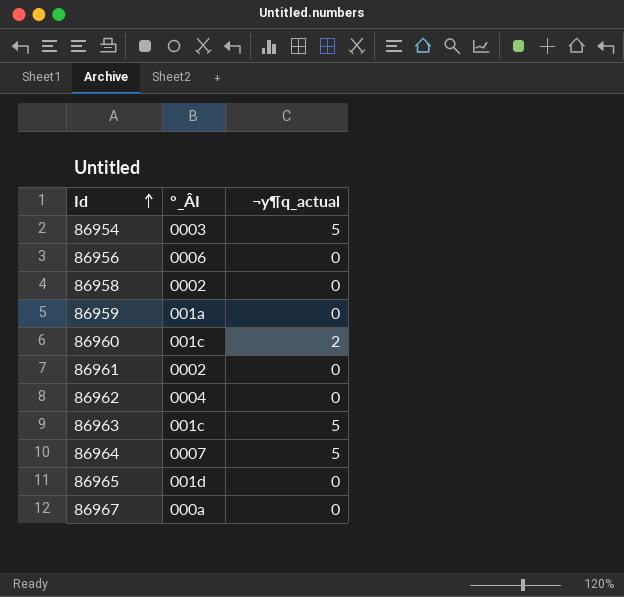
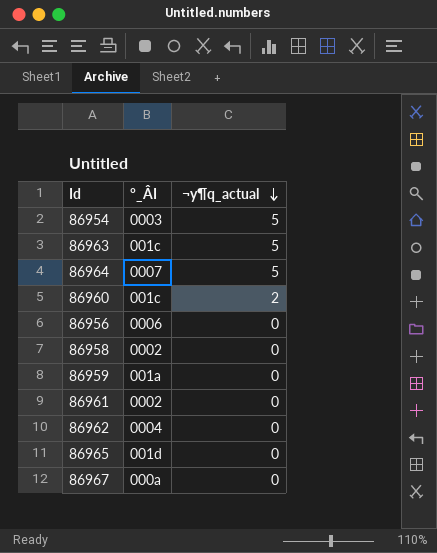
row order: Id ascending -> ¬y¶q_actual descending

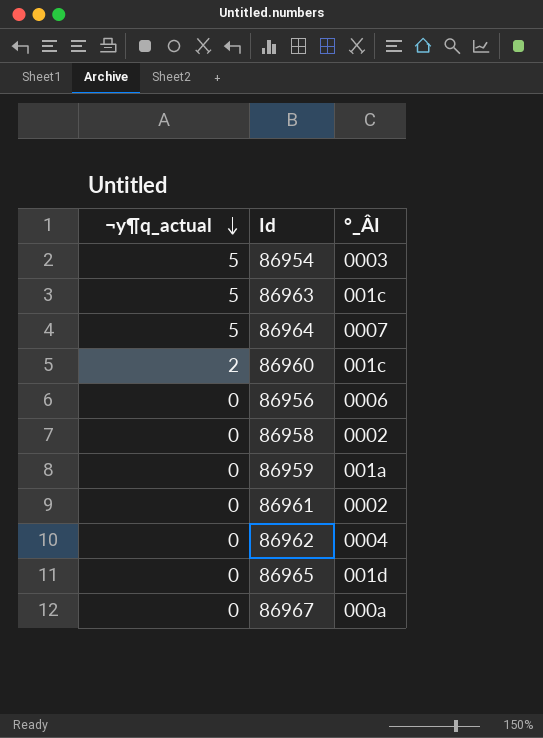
column ¬y¶q_actual | position: 3 -> 1

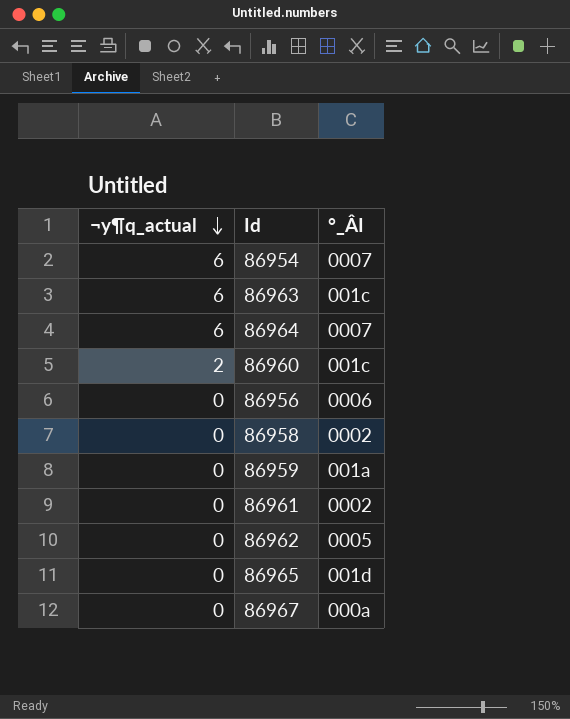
86954 | ¬y¶q_actual: 5 -> 6
86954 | °_ÂI: 0003 -> 0007
86963 | ¬y¶q_actual: 5 -> 6
86964 | ¬y¶q_actual: 5 -> 6
86962 | °_ÂI: 0004 -> 0005

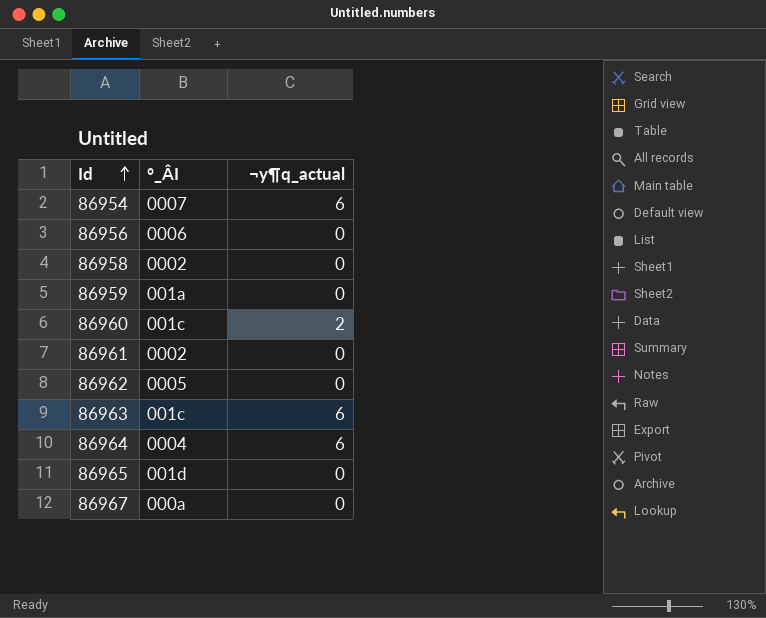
row order: ¬y¶q_actual descending -> Id ascending
column ¬y¶q_actual | position: 1 -> 3
86964 | °_ÂI: 0007 -> 0004

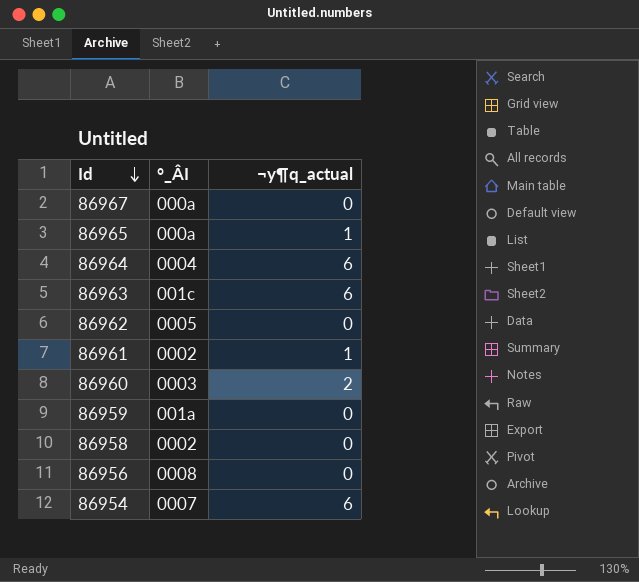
row order: Id ascending -> Id descending
86965 | °_ÂI: 001d -> 000a
86965 | ¬y¶q_actual: 0 -> 1
86961 | ¬y¶q_actual: 0 -> 1
86960 | °_ÂI: 001c -> 0003
86956 | °_ÂI: 0006 -> 0008

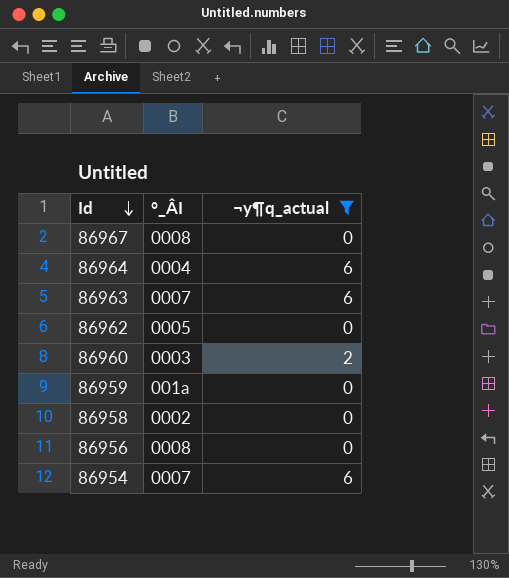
filter: none -> ¬y¶q_actual != 1
86967 | °_ÂI: 000a -> 0008
86963 | °_ÂI: 001c -> 0007

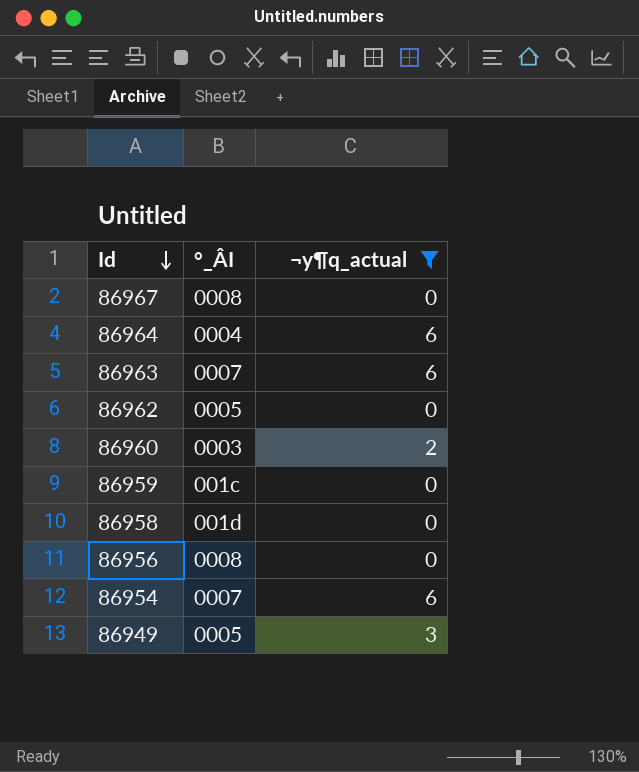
86959 | °_ÂI: 001a -> 001c
86958 | °_ÂI: 0002 -> 001d
row 86949: none -> 0005 | 3

